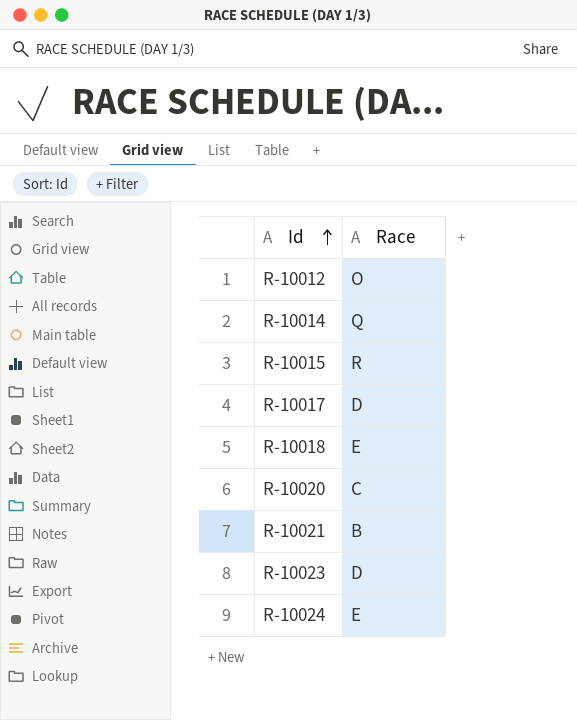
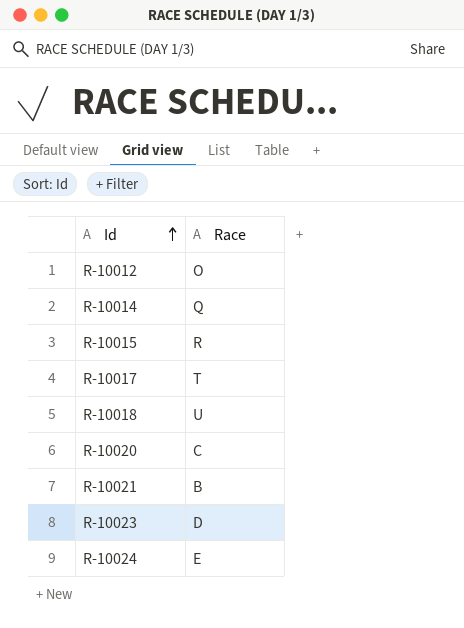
R-10017 | Race: D -> T
R-10018 | Race: E -> U

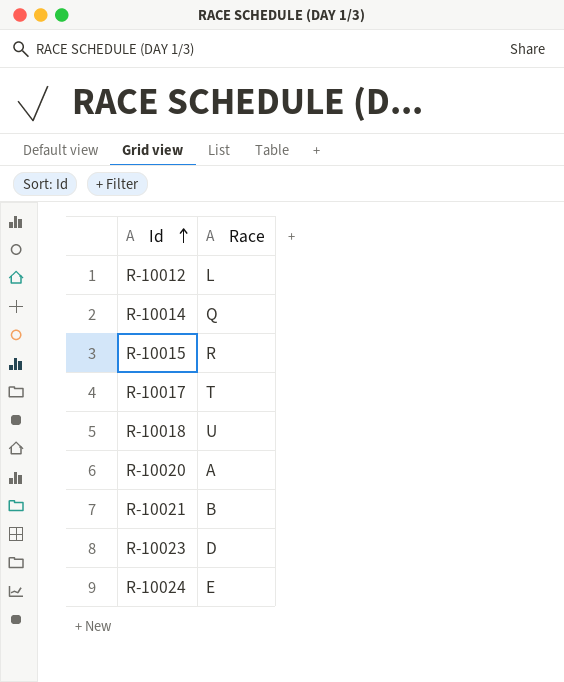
R-10012 | Race: O -> L
R-10020 | Race: C -> A

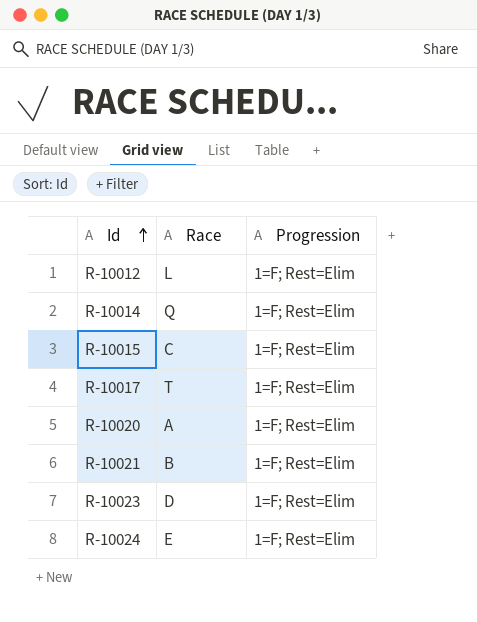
column Progression | position: none -> 3
row R-10018: U -> none
R-10015 | Race: R -> C

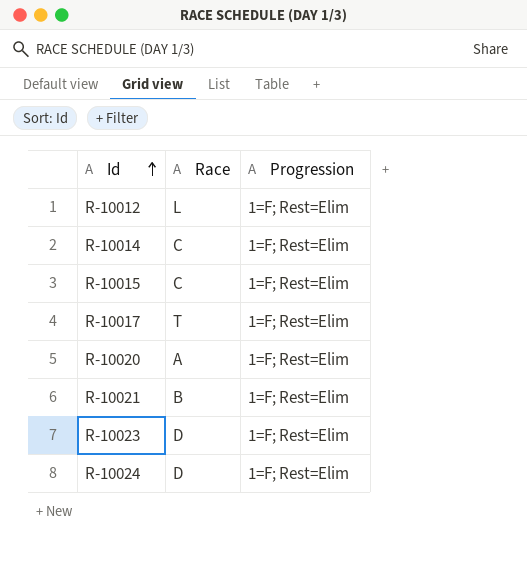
R-10014 | Race: Q -> C
R-10024 | Race: E -> D

